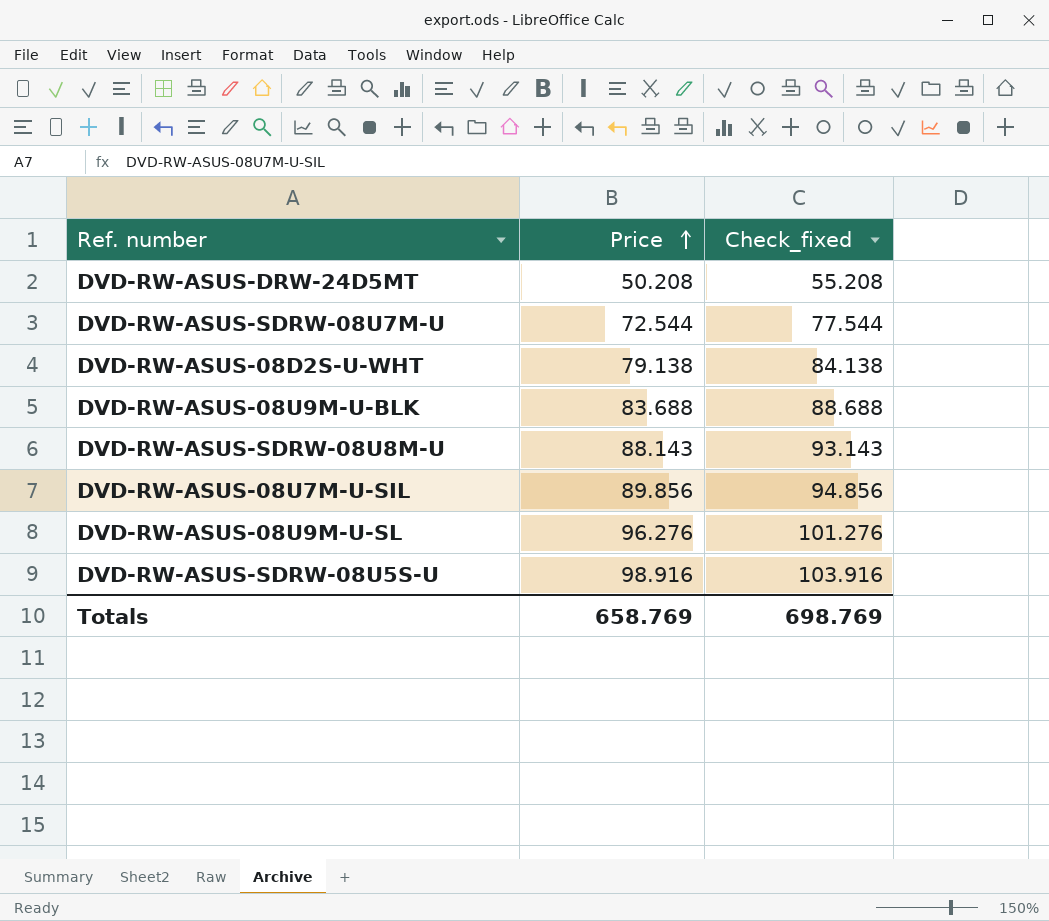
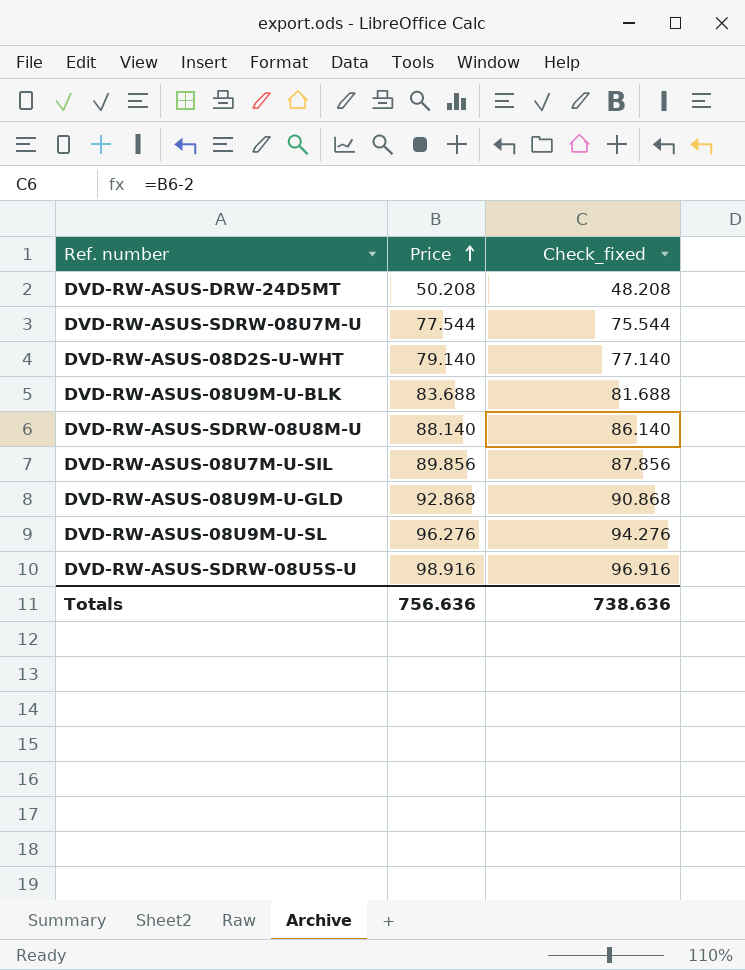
column Check_fixed | formula: [Price] + 5 -> [Price] - 2
DVD-RW-ASUS-SDRW-08U7M-U | Price: 72.544 -> 77.544
DVD-RW-ASUS-08D2S-U-WHT | Price: 79.138 -> 79.140
DVD-RW-ASUS-SDRW-08U8M-U | Price: 88.143 -> 88.140
row DVD-RW-ASUS-08U9M-U-GLD: none -> 92.868 | 90.868
Totals | Price: 658.769 -> 756.636
Totals | Check_fixed: 698.769 -> 738.636

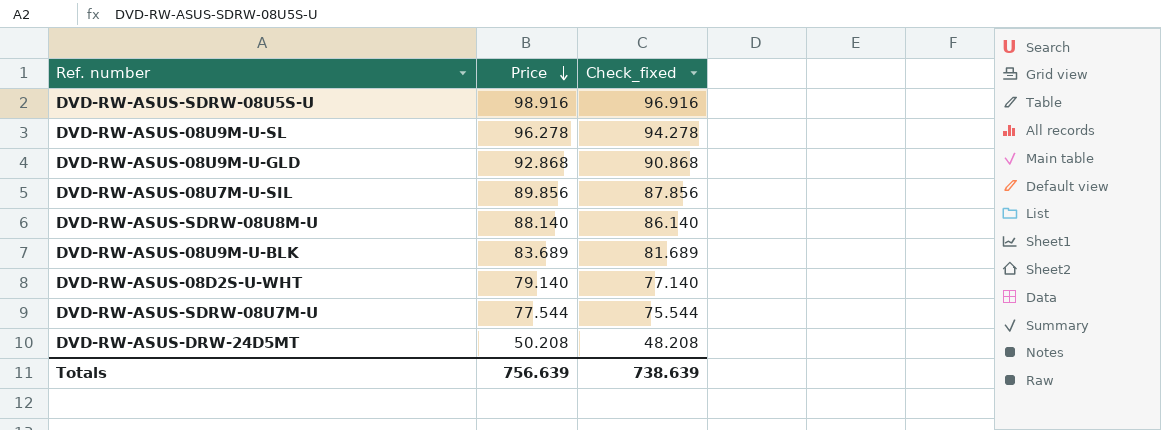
row order: Price ascending -> Price descending
DVD-RW-ASUS-08U9M-U-SL | Price: 96.276 -> 96.278
DVD-RW-ASUS-08U9M-U-SL | Check_fixed: 94.276 -> 94.278
DVD-RW-ASUS-08U9M-U-BLK | Price: 83.688 -> 83.689
DVD-RW-ASUS-08U9M-U-BLK | Check_fixed: 81.688 -> 81.689
Totals | Price: 756.636 -> 756.639
Totals | Check_fixed: 738.636 -> 738.639

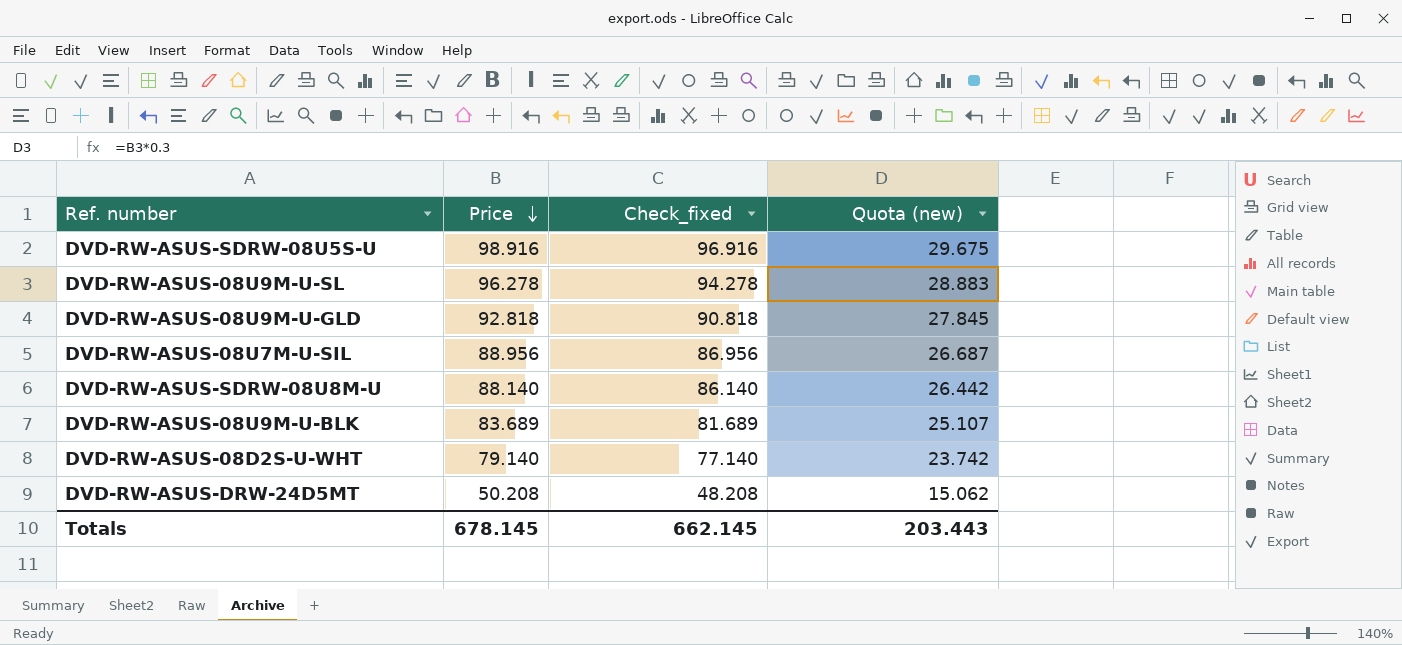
column Quota (new) | formula: none -> [Price] * 0.3
row DVD-RW-ASUS-SDRW-08U7M-U: 77.544 | 75.544 -> none
DVD-RW-ASUS-08U9M-U-GLD | Price: 92.868 -> 92.818
DVD-RW-ASUS-08U9M-U-GLD | Check_fixed: 90.868 -> 90.818
DVD-RW-ASUS-08U7M-U-SIL | Price: 89.856 -> 88.956
DVD-RW-ASUS-08U7M-U-SIL | Check_fixed: 87.856 -> 86.956
Totals | Price: 756.639 -> 678.145
Totals | Check_fixed: 738.639 -> 662.145

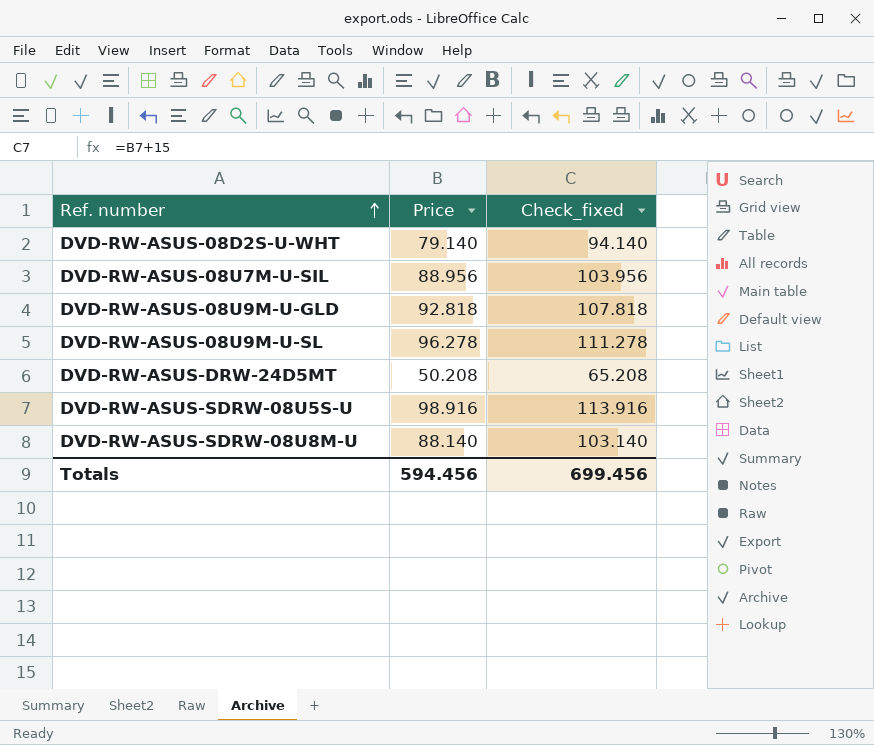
row order: Price descending -> Ref. number ascending
column Quota (new) | formula: [Price] * 0.3 -> none
column Check_fixed | formula: [Price] - 2 -> [Price] + 15
row DVD-RW-ASUS-08U9M-U-BLK: 83.689 | 81.689 | 25.107 -> none
Totals | Price: 678.145 -> 594.456
Totals | Check_fixed: 662.145 -> 699.456

